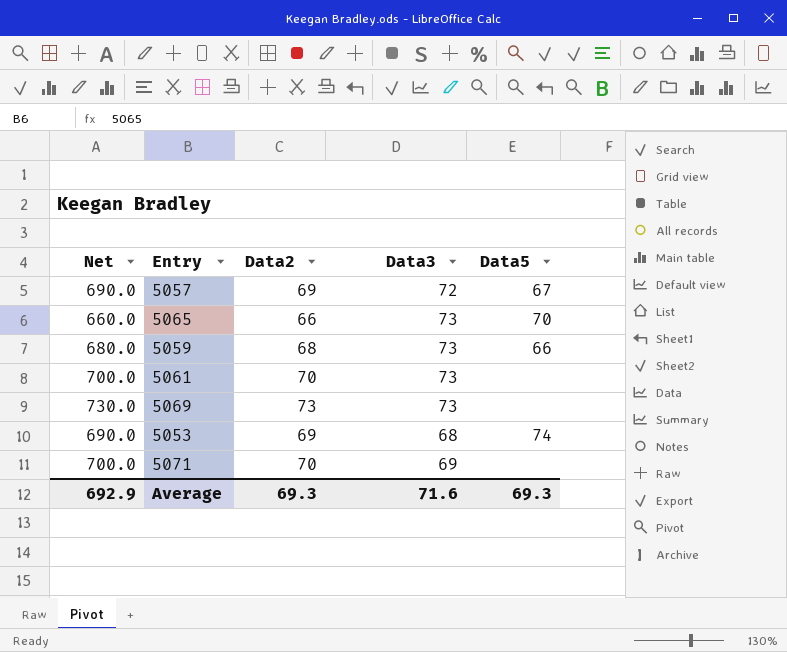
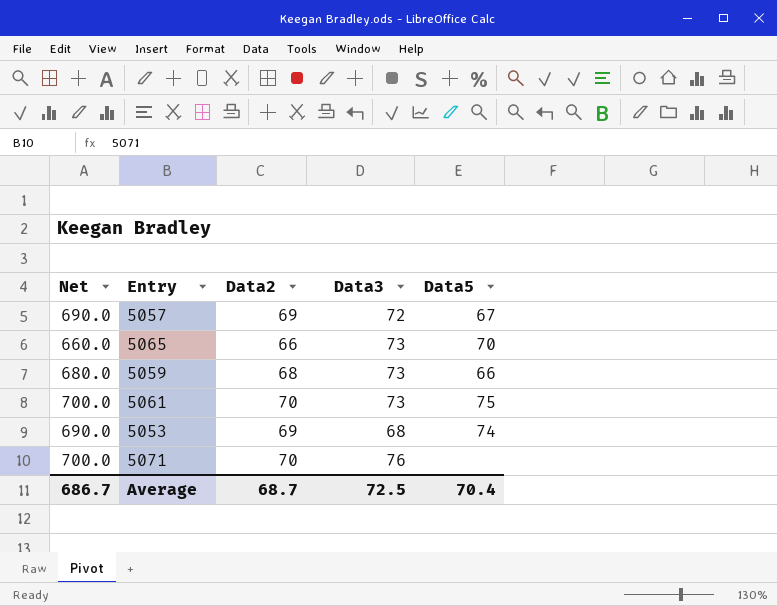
row 5069: 730.0 | 73 | 73 | none -> none
5061 | Data5: none -> 75
5071 | Data3: 69 -> 76
Average | Net: 692.9 -> 686.7
Average | Data2: 69.3 -> 68.7
Average | Data3: 71.6 -> 72.5
Average | Data5: 69.3 -> 70.4

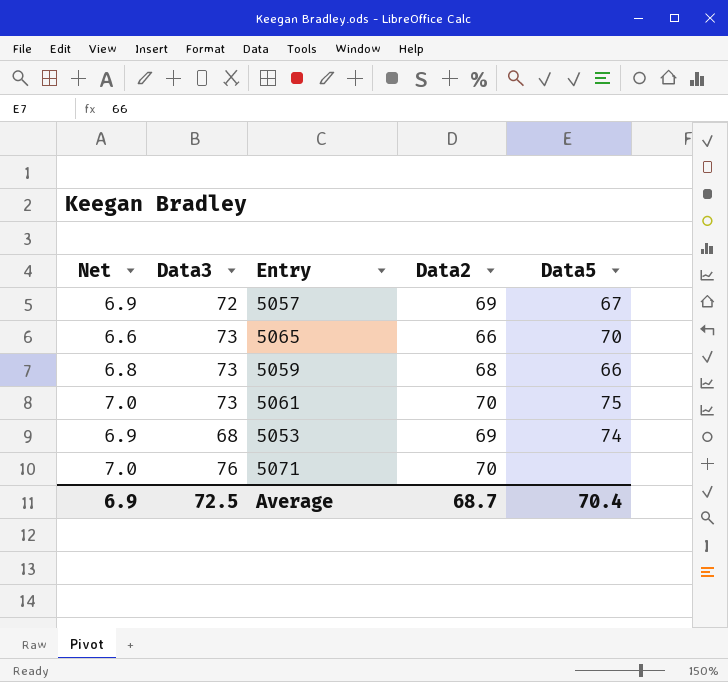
column Net | formula: [Data2] * 10 -> [Data2] * 0.1
column Data3 | position: 4 -> 2
Average | Net: 686.7 -> 6.9

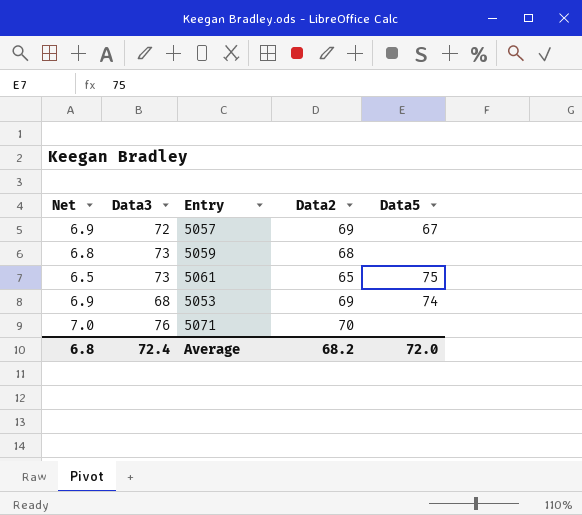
row 5065: 6.6 | 73 | 66 | 70 -> none
5059 | Data5: 66 -> none
5061 | Net: 7.0 -> 6.5
5061 | Data2: 70 -> 65
Average | Net: 6.9 -> 6.8
Average | Data3: 72.5 -> 72.4
Average | Data2: 68.7 -> 68.2
Average | Data5: 70.4 -> 72.0

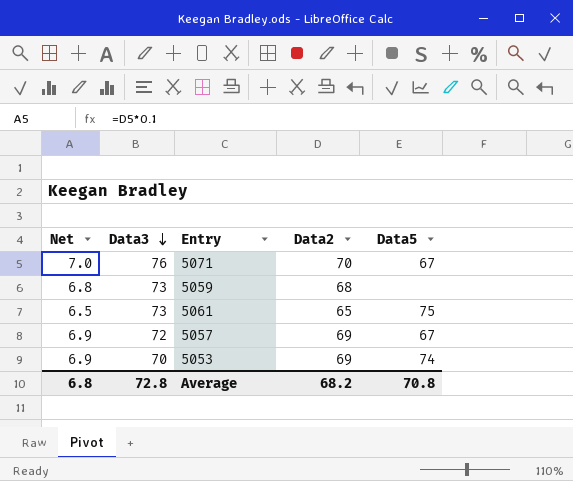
row order: none -> Data3 descending
5071 | Data5: none -> 67
5053 | Data3: 68 -> 70
Average | Data3: 72.4 -> 72.8
Average | Data5: 72.0 -> 70.8

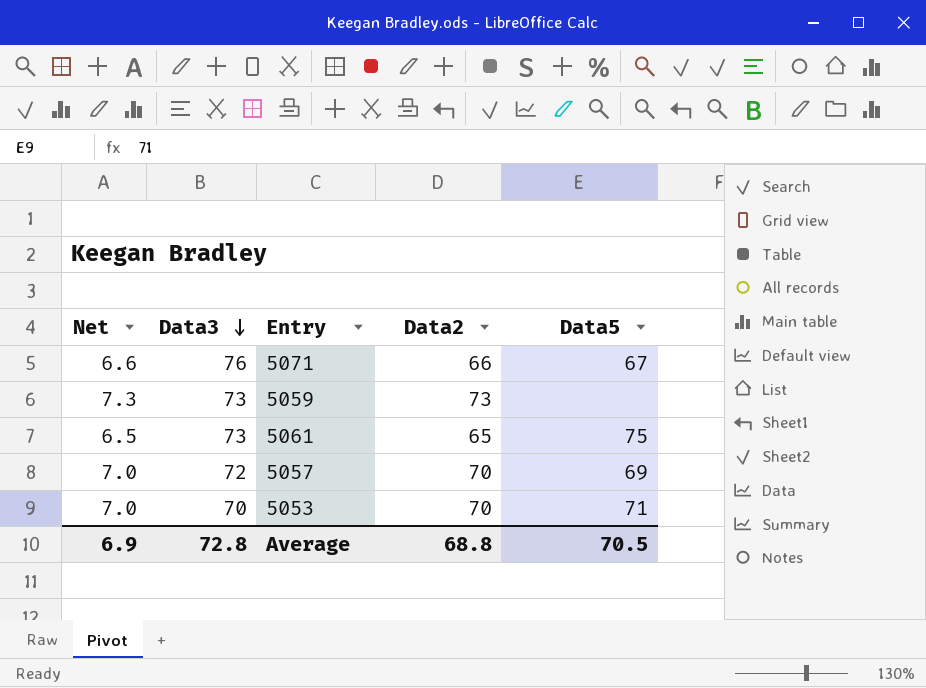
5071 | Net: 7.0 -> 6.6
5071 | Data2: 70 -> 66
5059 | Net: 6.8 -> 7.3
5059 | Data2: 68 -> 73
5057 | Net: 6.9 -> 7.0
5057 | Data2: 69 -> 70
5057 | Data5: 67 -> 69
5053 | Net: 6.9 -> 7.0
5053 | Data2: 69 -> 70
5053 | Data5: 74 -> 71
Average | Net: 6.8 -> 6.9
Average | Data2: 68.2 -> 68.8
Average | Data5: 70.8 -> 70.5

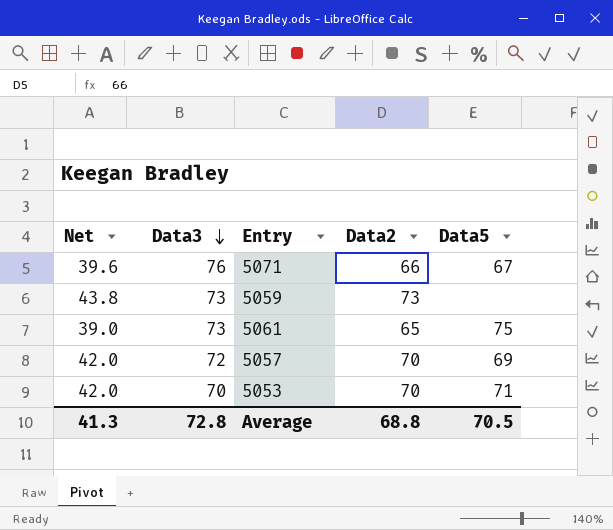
column Net | formula: [Data2] * 0.1 -> [Data2] * 0.6
Average | Net: 6.9 -> 41.3

